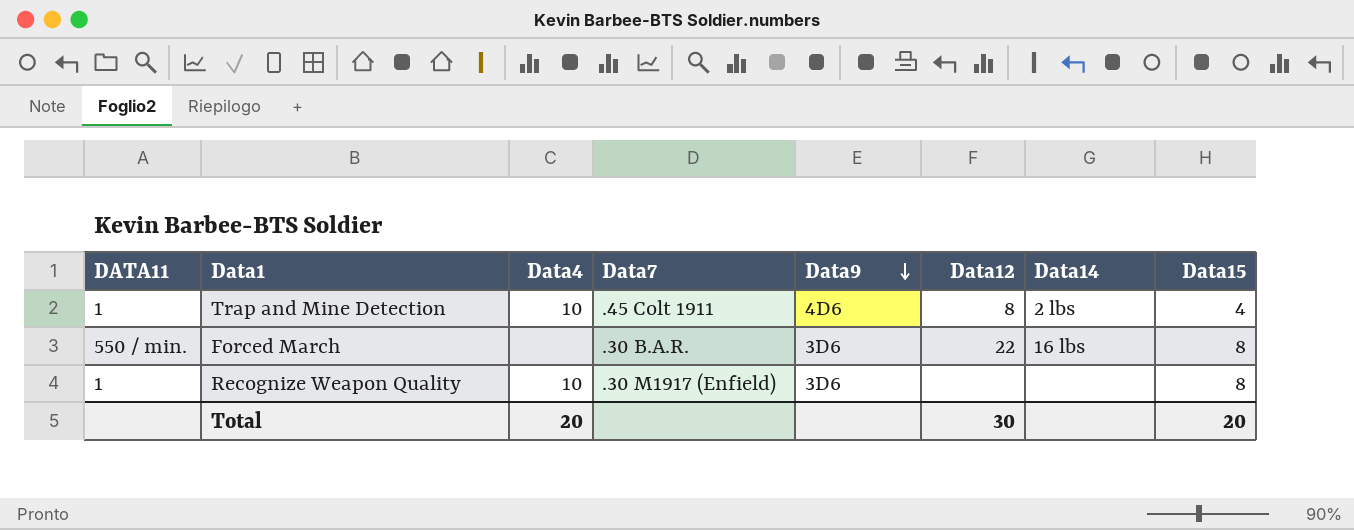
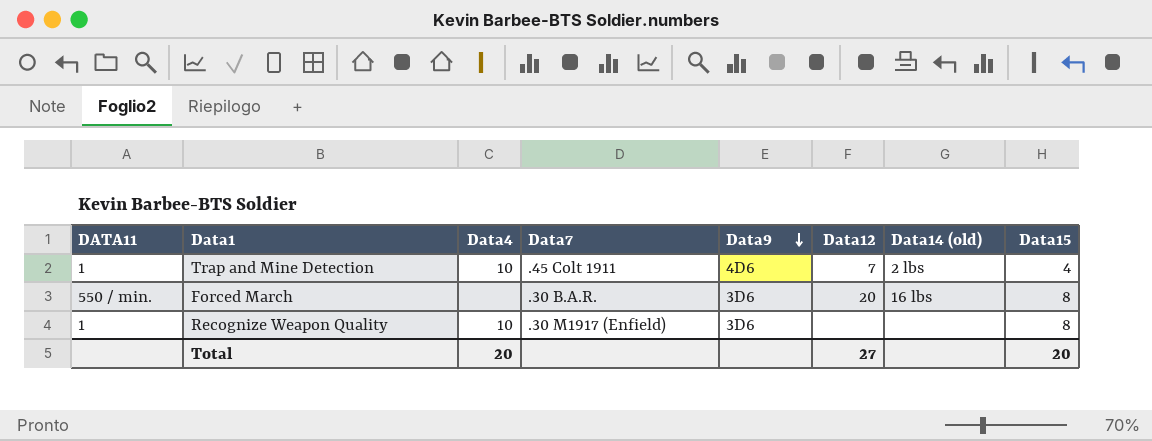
column name: Data14 -> Data14 (old)
Trap and Mine Detection | Data12: 8 -> 7
Forced March | Data12: 22 -> 20
Total | Data12: 30 -> 27

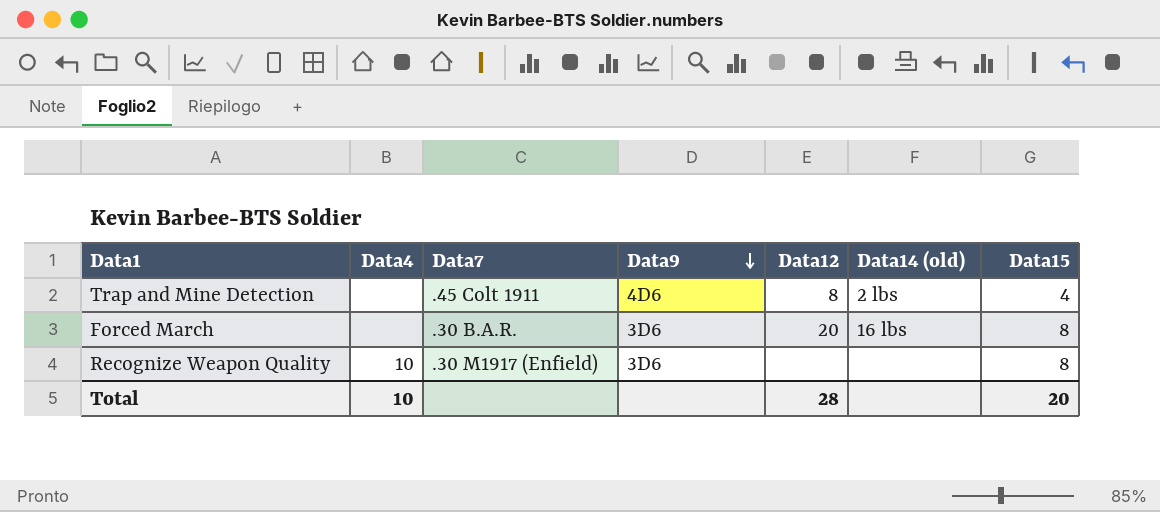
column DATA11 | position: 1 -> none
Trap and Mine Detection | Data4: 10 -> none
Trap and Mine Detection | Data12: 7 -> 8
Total | Data4: 20 -> 10
Total | Data12: 27 -> 28

